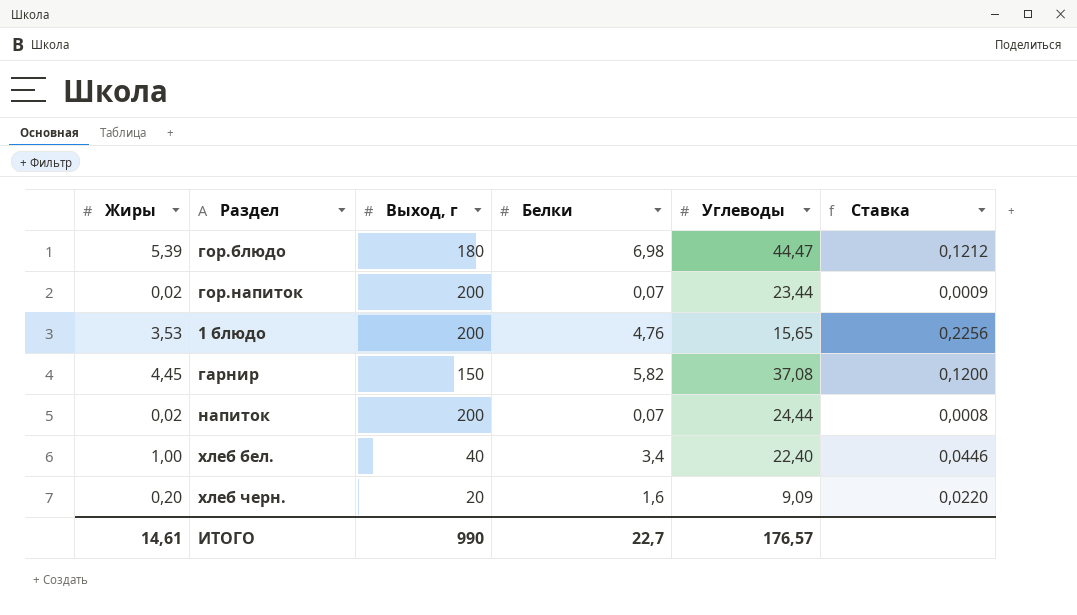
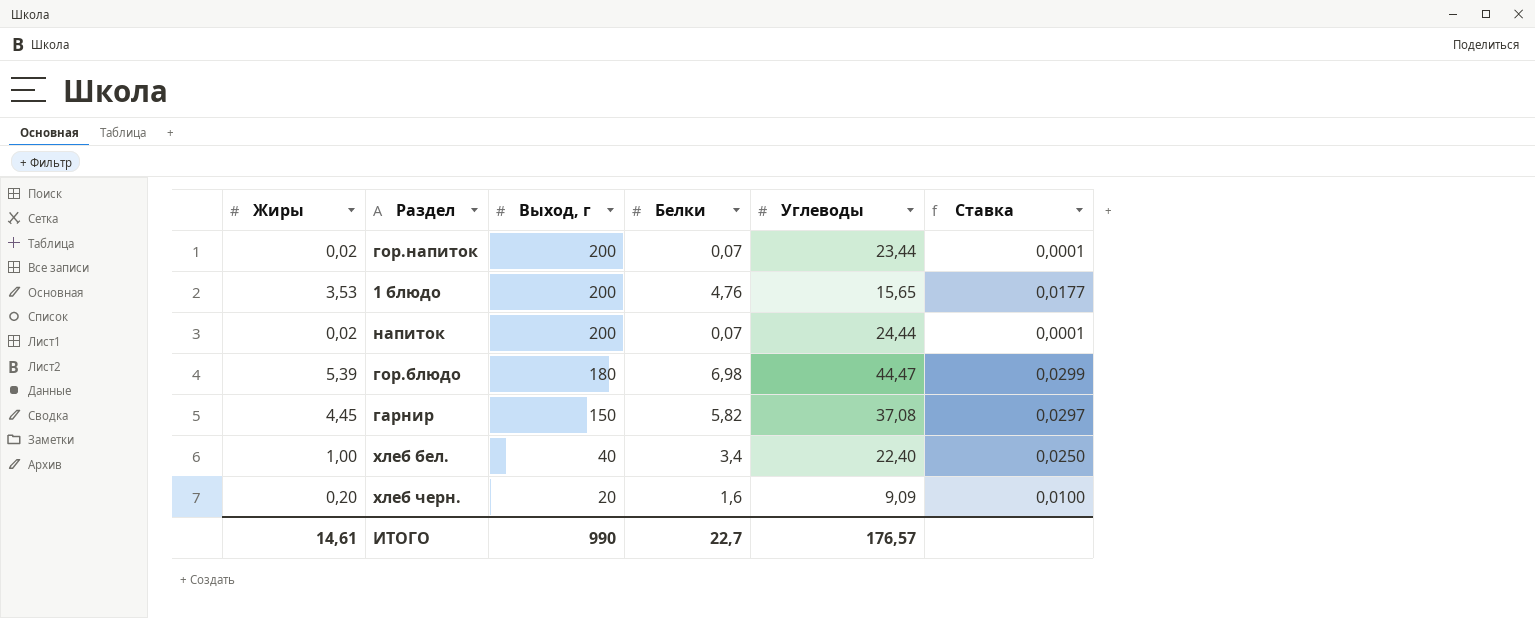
row order: none -> Выход, г descending
column Ставка | formula: [Жиры] / [Углеводы] -> [Жиры] / [Выход, г]

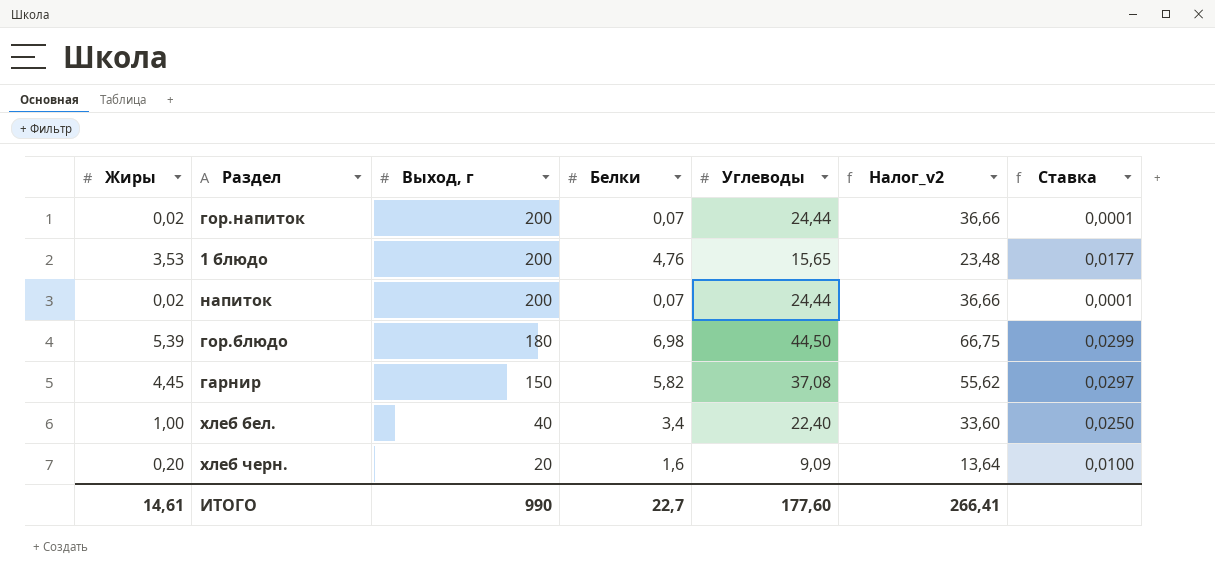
column Налог_v2 | formula: none -> [Углеводы] * 1,5
гор.напиток | Углеводы: 23,44 -> 24,44
гор.блюдо | Углеводы: 44,47 -> 44,50
ИТОГО | Углеводы: 176,57 -> 177,60

